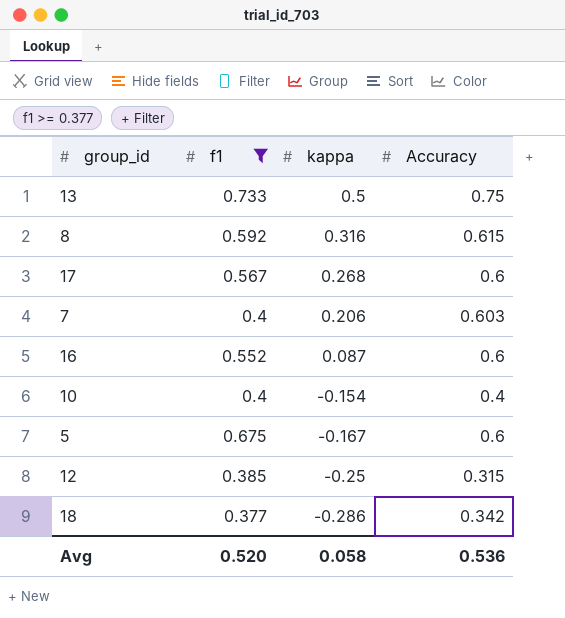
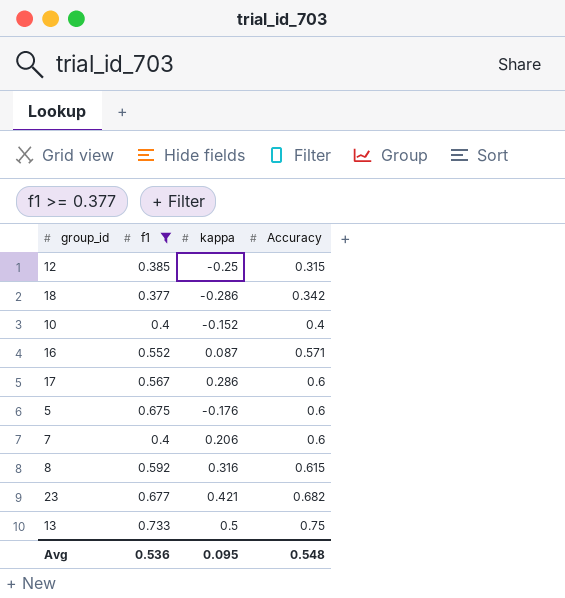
row order: kappa descending -> Accuracy ascending
10 | kappa: -0.154 -> -0.152
16 | Accuracy: 0.6 -> 0.571
17 | kappa: 0.268 -> 0.286
5 | kappa: -0.167 -> -0.176
7 | Accuracy: 0.603 -> 0.6
row 23: none -> 0.677 | 0.421 | 0.682
Avg | f1: 0.520 -> 0.536
Avg | kappa: 0.058 -> 0.095
Avg | Accuracy: 0.536 -> 0.548

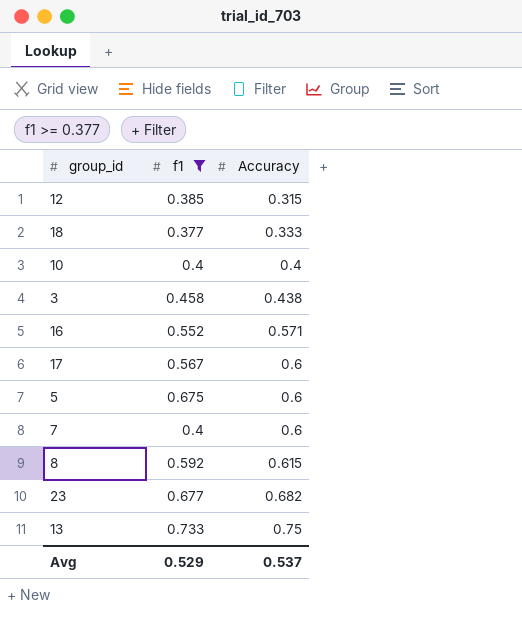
column kappa | position: 3 -> none
18 | Accuracy: 0.342 -> 0.333
row 3: none -> 0.458 | 0.438
Avg | f1: 0.536 -> 0.529
Avg | Accuracy: 0.548 -> 0.537

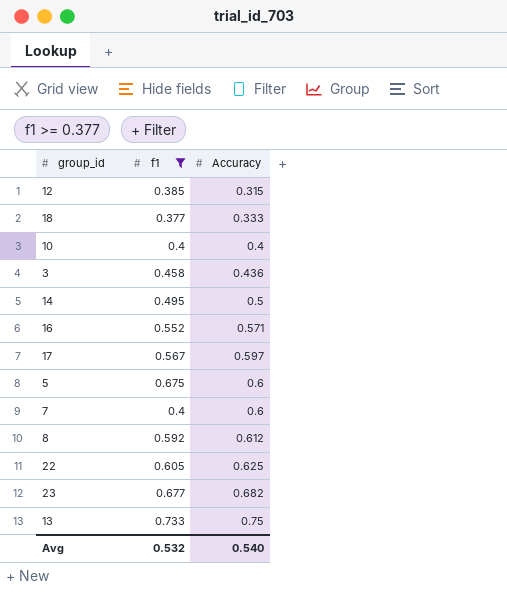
3 | Accuracy: 0.438 -> 0.436
row 14: none -> 0.495 | 0.5
17 | Accuracy: 0.6 -> 0.597
8 | Accuracy: 0.615 -> 0.612
row 22: none -> 0.605 | 0.625
Avg | f1: 0.529 -> 0.532
Avg | Accuracy: 0.537 -> 0.540

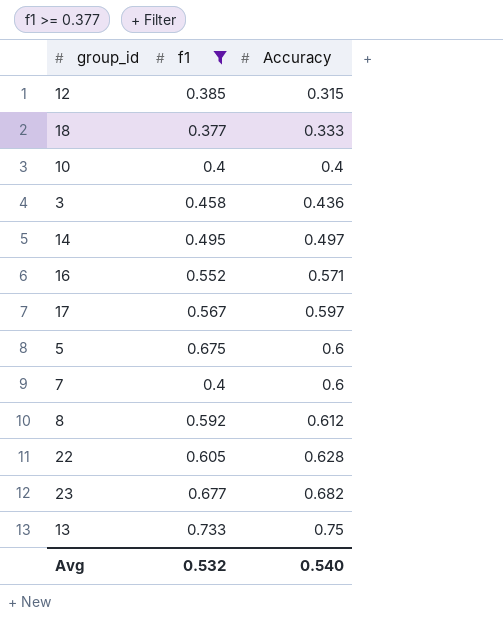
14 | Accuracy: 0.5 -> 0.497
22 | Accuracy: 0.625 -> 0.628

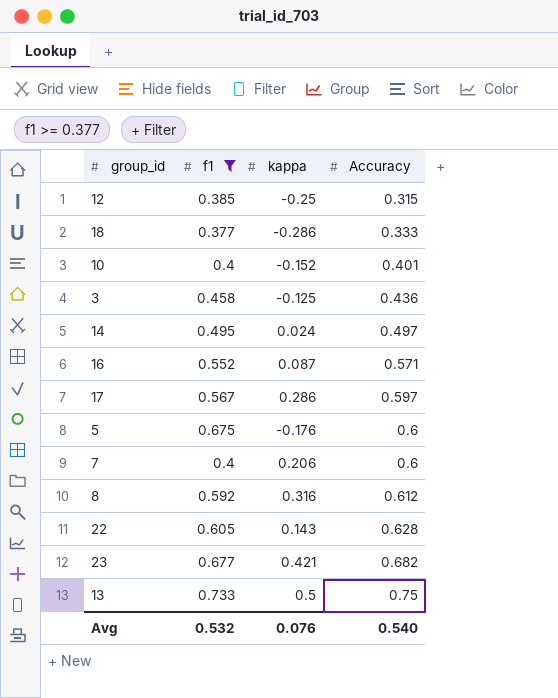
column kappa | position: none -> 3
10 | Accuracy: 0.4 -> 0.401

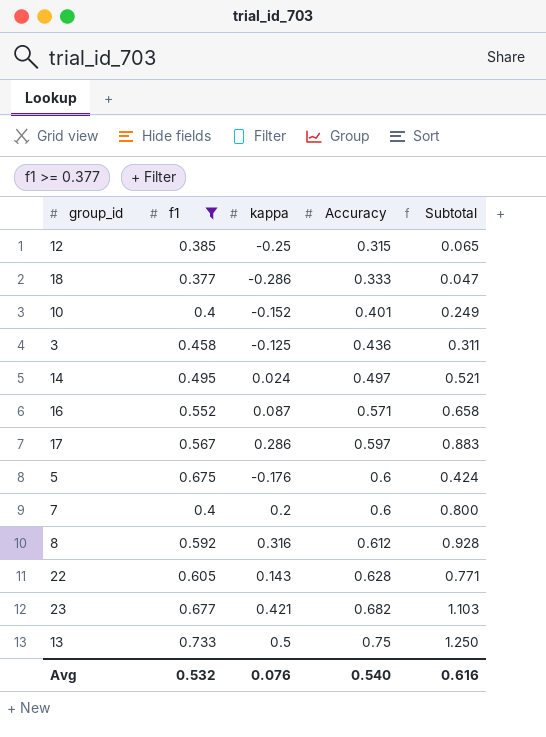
column Subtotal | formula: none -> [kappa] + [Accuracy]
7 | kappa: 0.206 -> 0.2

